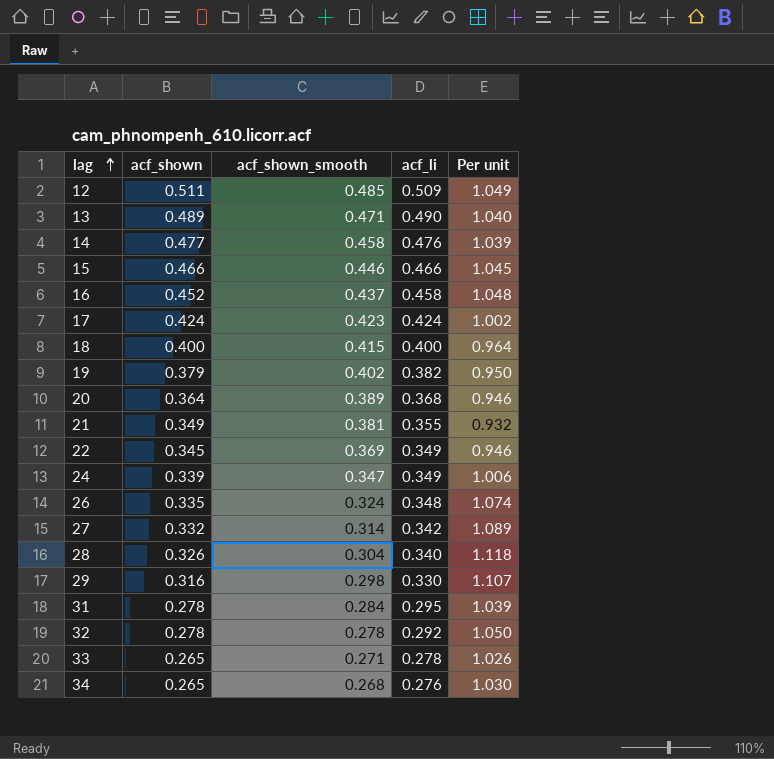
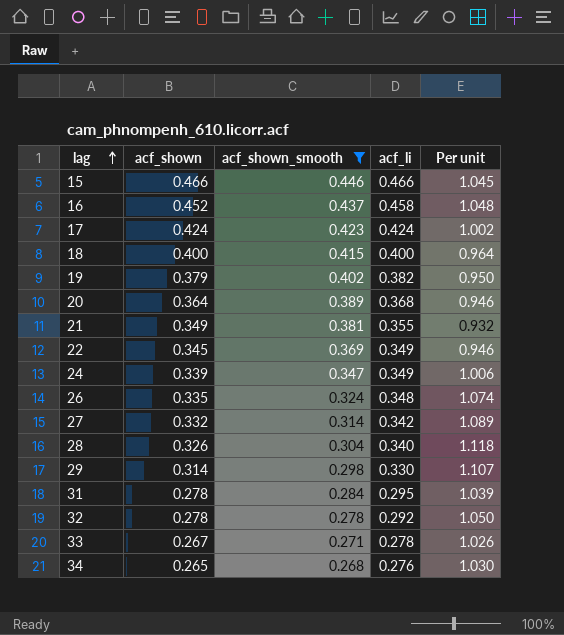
filter: none -> acf_shown_smooth <= 0.446
29 | acf_shown: 0.316 -> 0.314
33 | acf_shown: 0.265 -> 0.267

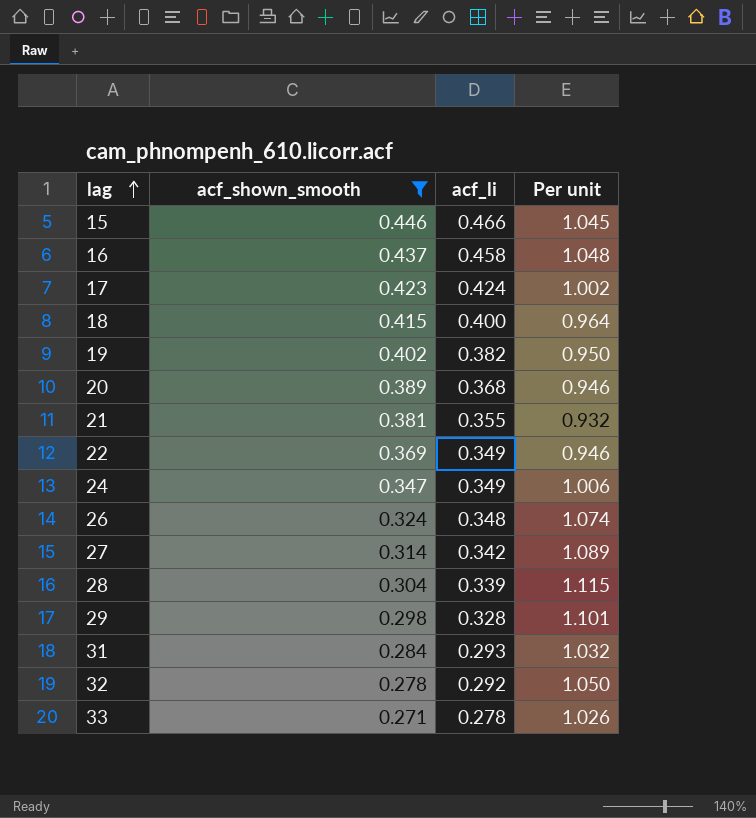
column acf_shown | position: 2 -> none
row 34: 0.265 | 0.268 | 0.276 | 1.030 -> none
28 | acf_li: 0.340 -> 0.339
28 | Per unit: 1.118 -> 1.115
29 | acf_li: 0.330 -> 0.328
29 | Per unit: 1.107 -> 1.101
31 | acf_li: 0.295 -> 0.293
31 | Per unit: 1.039 -> 1.032

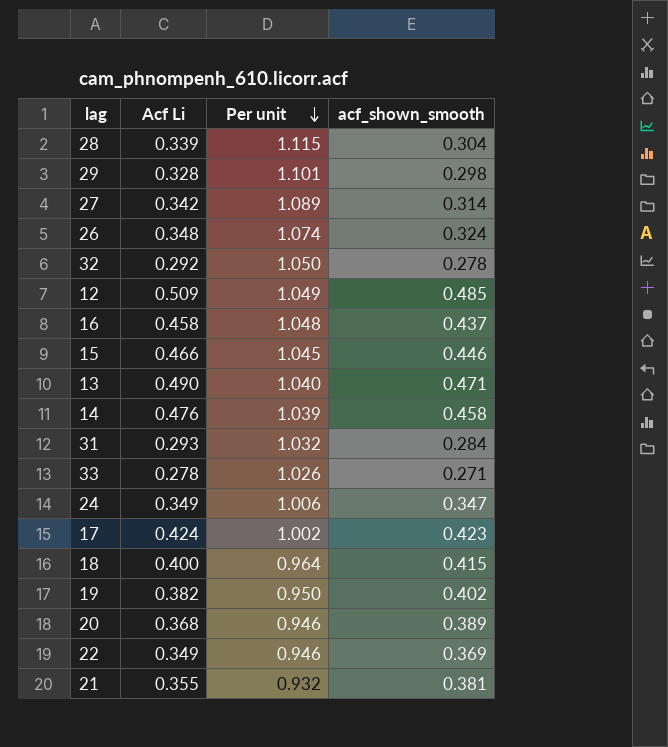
filter: acf_shown_smooth <= 0.446 -> none
row order: lag ascending -> Per unit descending
column name: acf_li -> Acf Li
column acf_shown_smooth | position: 2 -> 4

